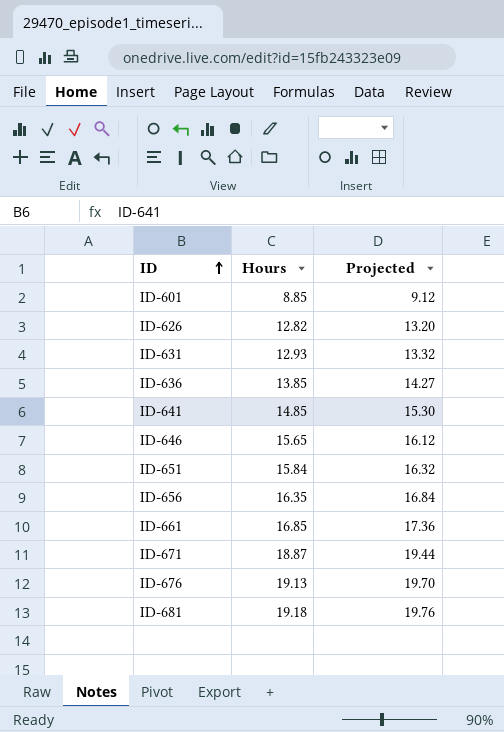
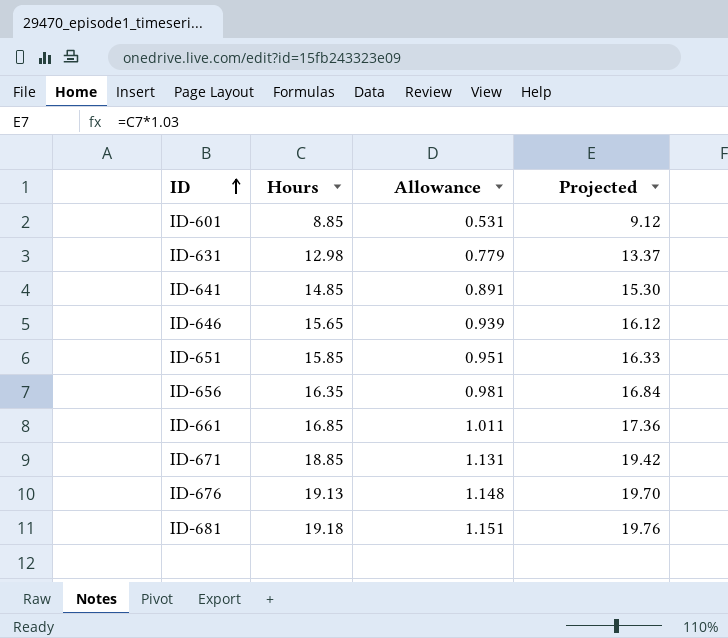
column Allowance | formula: none -> [Hours] * 0.06
row ID-626: 12.82 | 13.20 -> none
row ID-636: 13.85 | 14.27 -> none
ID-631 | Hours: 12.93 -> 12.98
ID-631 | Projected: 13.32 -> 13.37
ID-651 | Hours: 15.84 -> 15.85
ID-651 | Projected: 16.32 -> 16.33
ID-671 | Hours: 18.87 -> 18.85
ID-671 | Projected: 19.44 -> 19.42

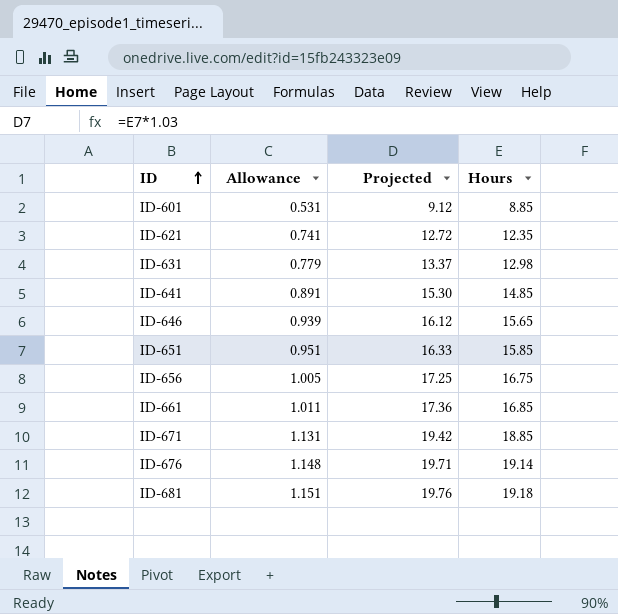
column Hours | position: 2 -> 4
row ID-621: none -> 0.741 | 12.72 | 12.35
ID-656 | Allowance: 0.981 -> 1.005
ID-656 | Projected: 16.84 -> 17.25
ID-656 | Hours: 16.35 -> 16.75
ID-676 | Projected: 19.70 -> 19.71
ID-676 | Hours: 19.13 -> 19.14

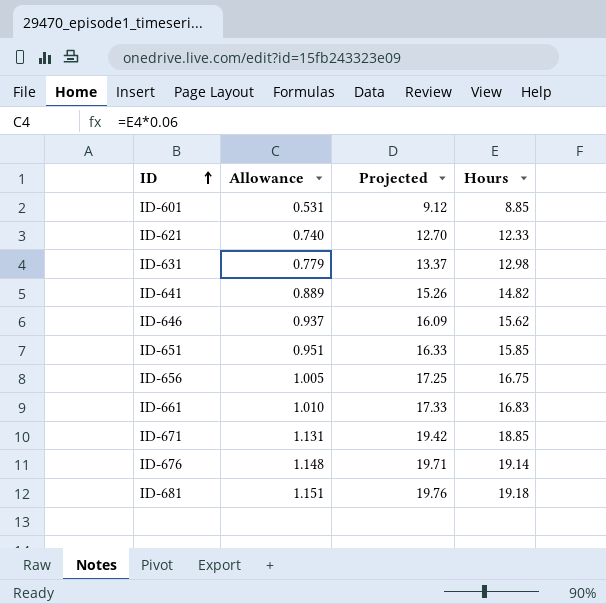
ID-621 | Allowance: 0.741 -> 0.740
ID-621 | Projected: 12.72 -> 12.70
ID-621 | Hours: 12.35 -> 12.33
ID-641 | Allowance: 0.891 -> 0.889
ID-641 | Projected: 15.30 -> 15.26
ID-641 | Hours: 14.85 -> 14.82
ID-646 | Allowance: 0.939 -> 0.937
ID-646 | Projected: 16.12 -> 16.09
ID-646 | Hours: 15.65 -> 15.62
ID-661 | Allowance: 1.011 -> 1.010
ID-661 | Projected: 17.36 -> 17.33
ID-661 | Hours: 16.85 -> 16.83

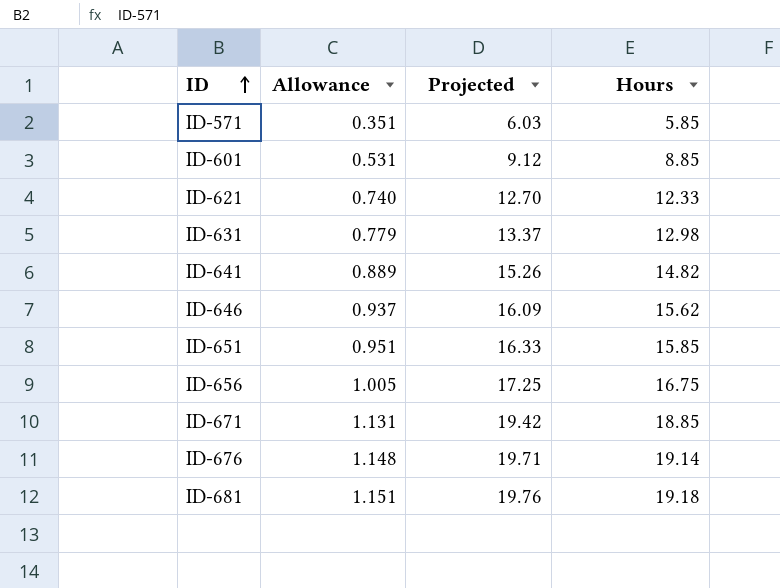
row ID-661: 1.010 | 17.33 | 16.83 -> none
row ID-571: none -> 0.351 | 6.03 | 5.85

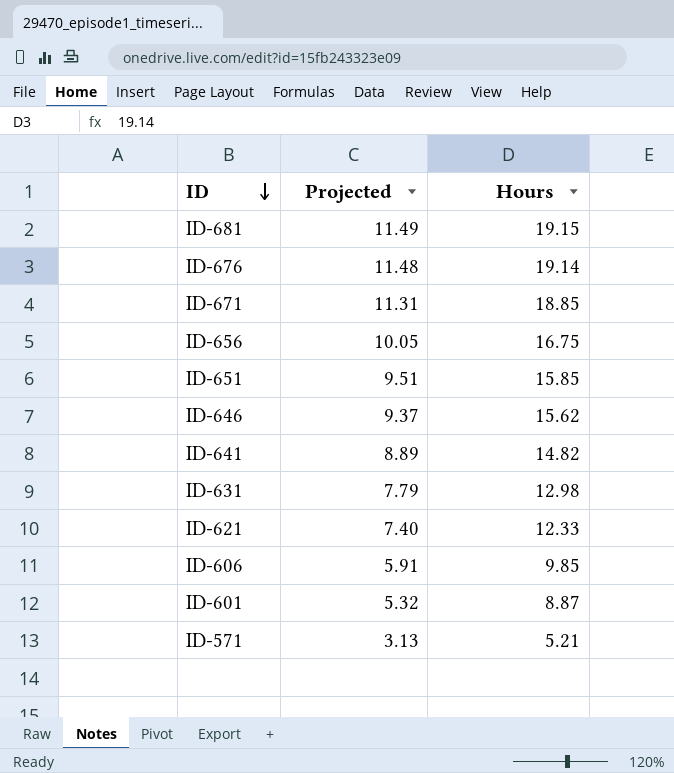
row order: ID ascending -> ID descending
column Allowance | formula: [Hours] * 0.06 -> none
column Projected | formula: [Hours] * 1.03 -> [Hours] * 0.6
ID-681 | Hours: 19.18 -> 19.15
row ID-606: none -> 5.91 | 9.85
ID-601 | Hours: 8.85 -> 8.87
ID-571 | Hours: 5.85 -> 5.21

